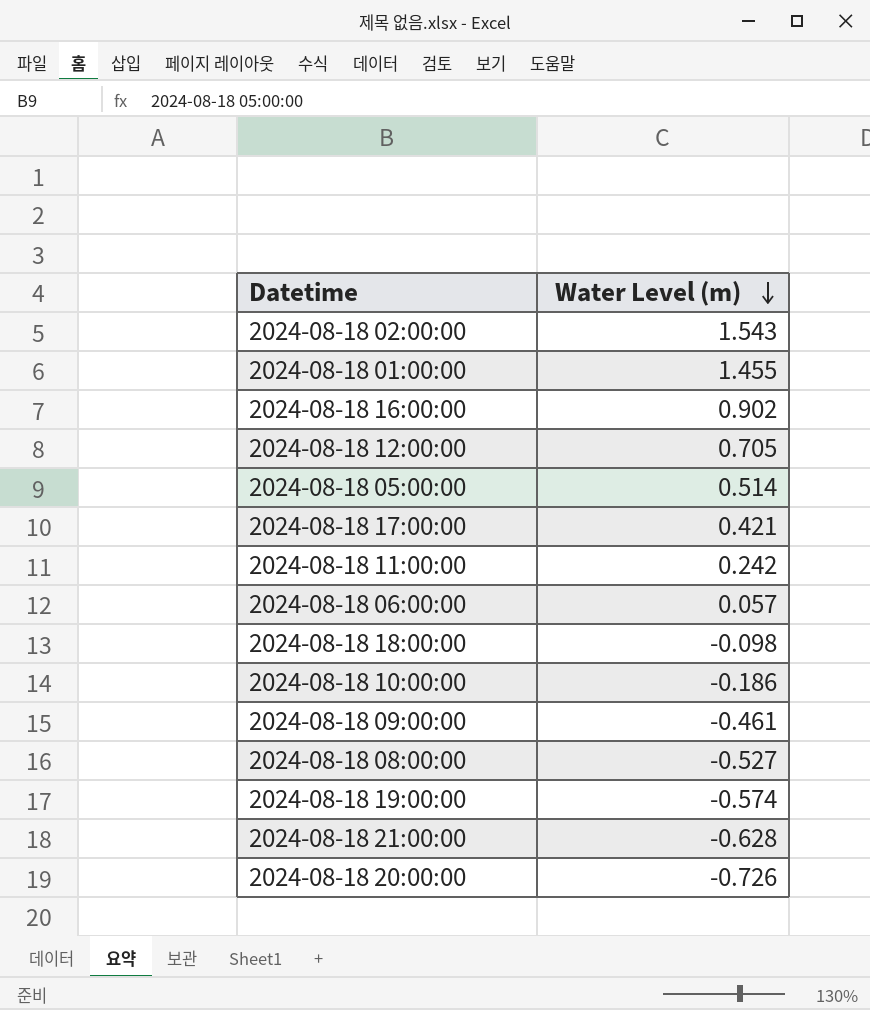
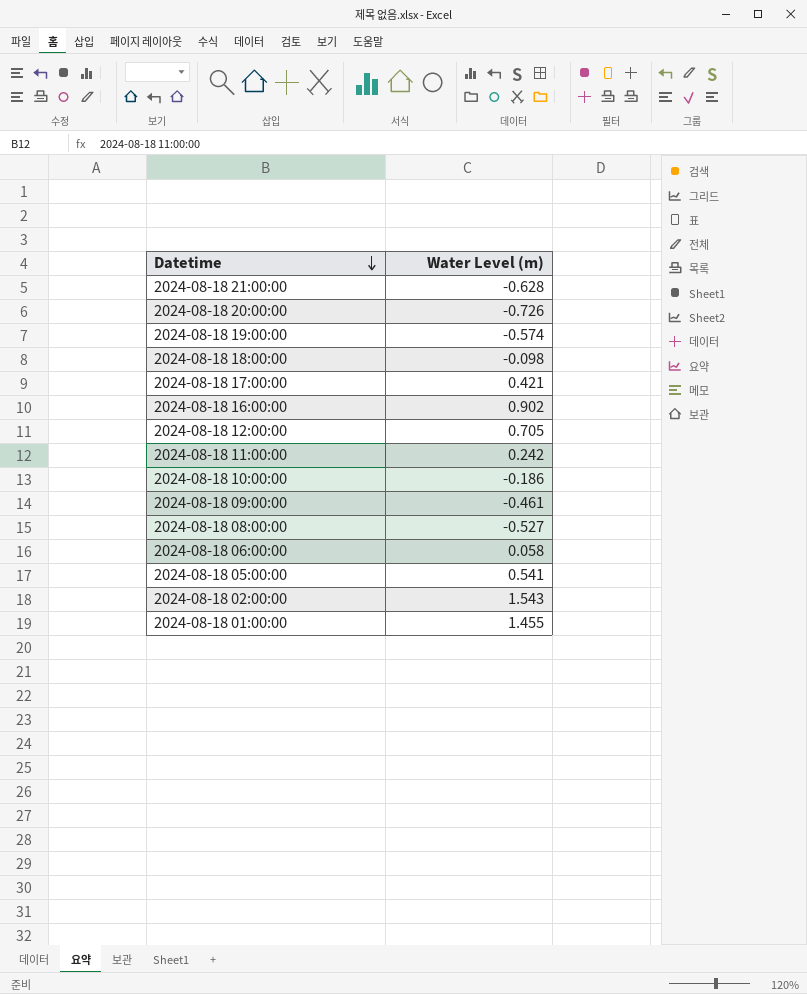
row order: Water Level (m) descending -> Datetime descending
2024-08-18 06:00:00 | Water Level (m): 0.057 -> 0.058
2024-08-18 05:00:00 | Water Level (m): 0.514 -> 0.541

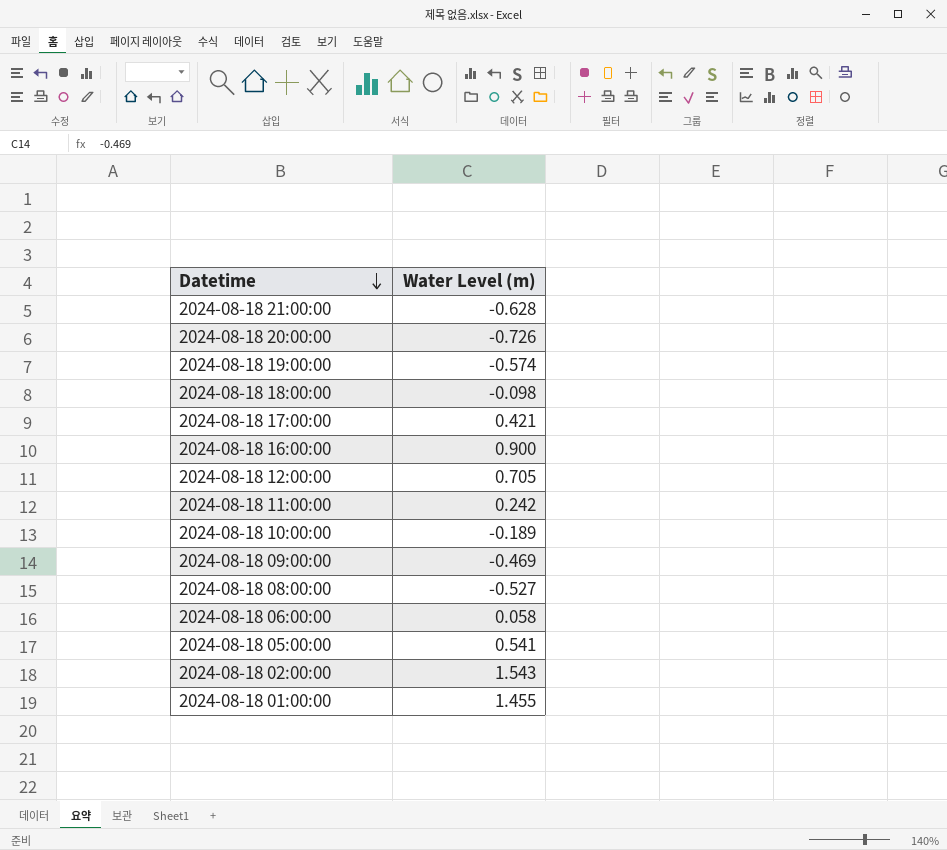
2024-08-18 16:00:00 | Water Level (m): 0.902 -> 0.900
2024-08-18 10:00:00 | Water Level (m): -0.186 -> -0.189
2024-08-18 09:00:00 | Water Level (m): -0.461 -> -0.469

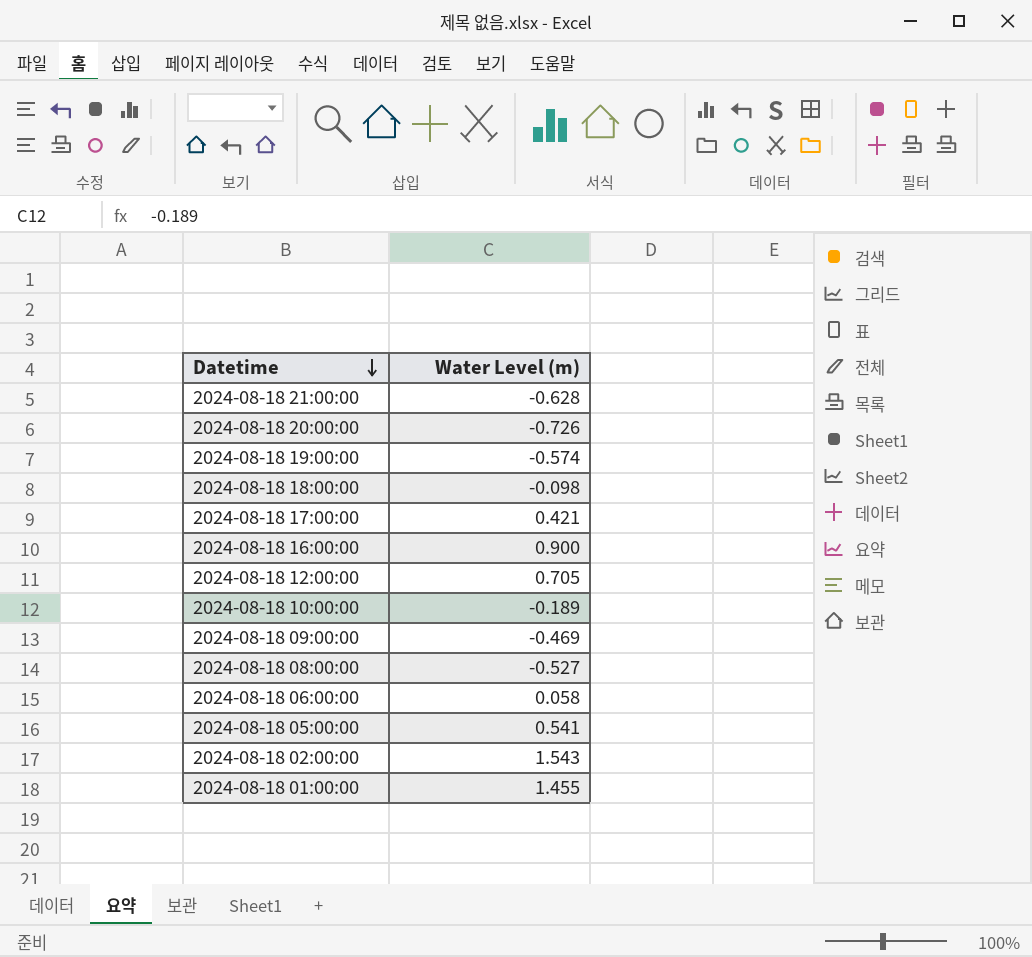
row 2024-08-18 11:00:00: 0.242 -> none

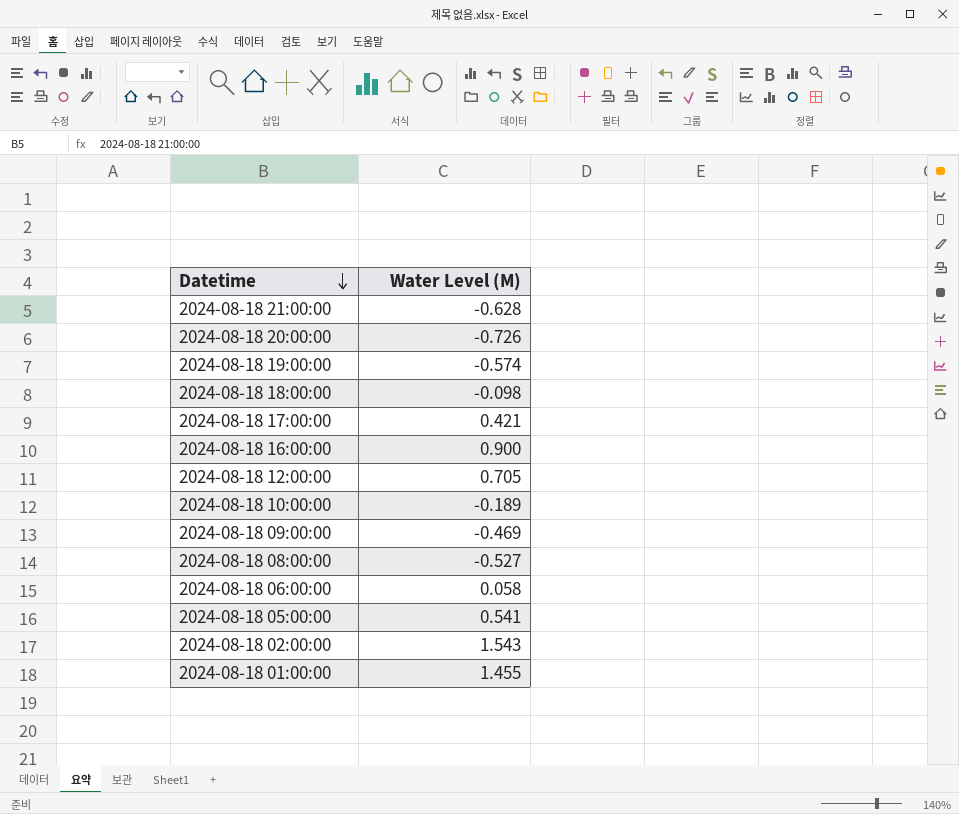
column name: Water Level (m) -> Water Level (M)

